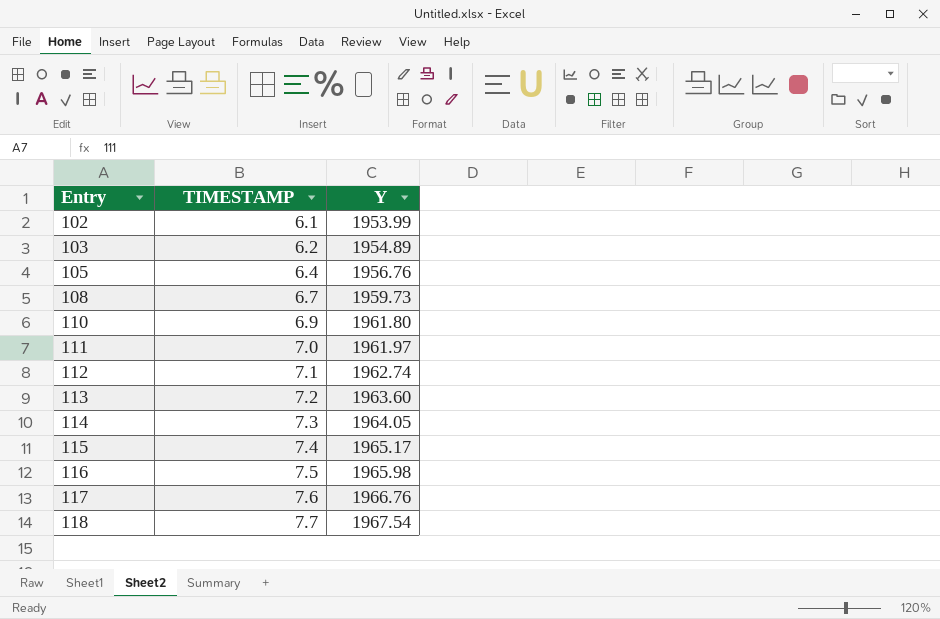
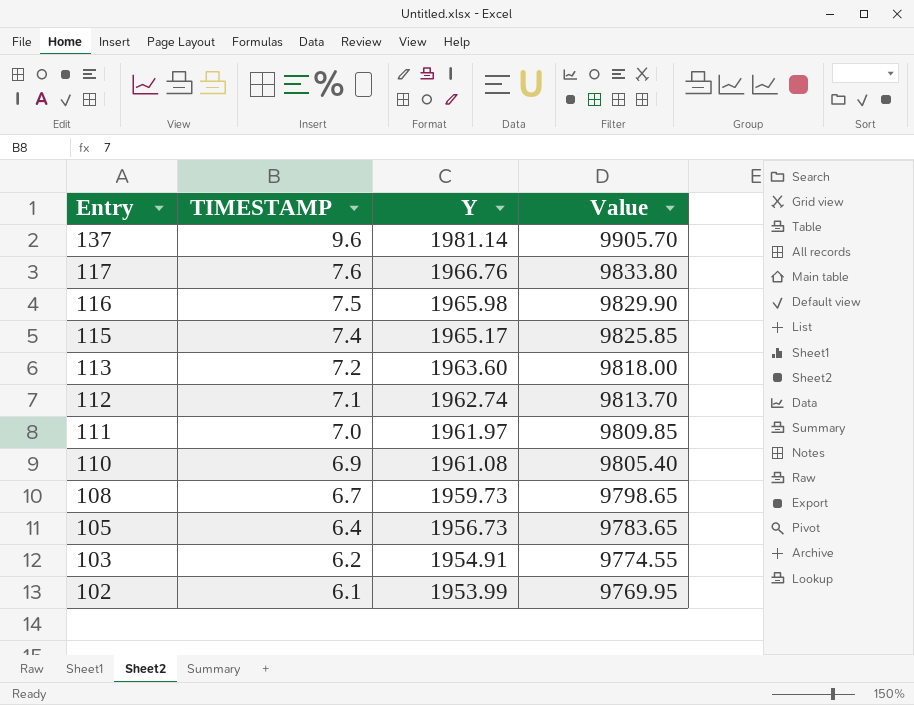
row order: Entry ascending -> Entry descending
column Value | formula: none -> [Y] * 5
row 114: 7.3 | 1964.05 -> none
row 118: 7.7 | 1967.54 -> none
row 137: none -> 9.6 | 1981.14 | 9905.70
110 | Y: 1961.80 -> 1961.08
105 | Y: 1956.76 -> 1956.73
103 | Y: 1954.89 -> 1954.91

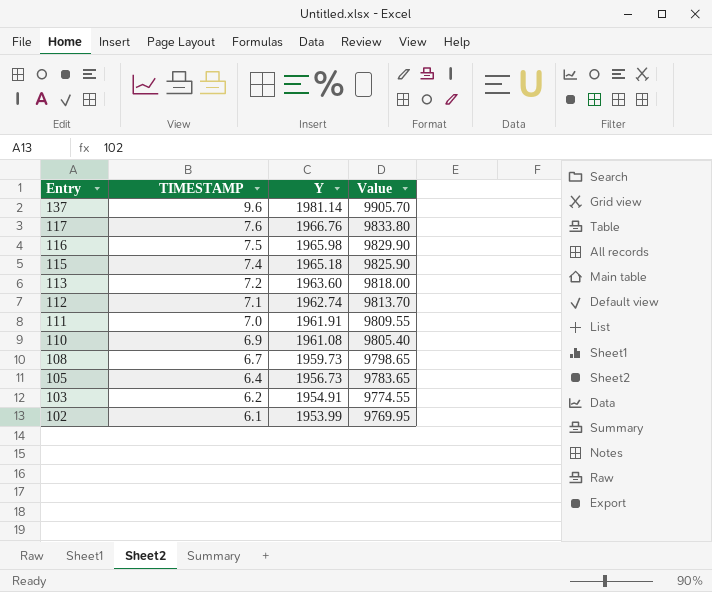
115 | Y: 1965.17 -> 1965.18
115 | Value: 9825.85 -> 9825.90
111 | Y: 1961.97 -> 1961.91
111 | Value: 9809.85 -> 9809.55

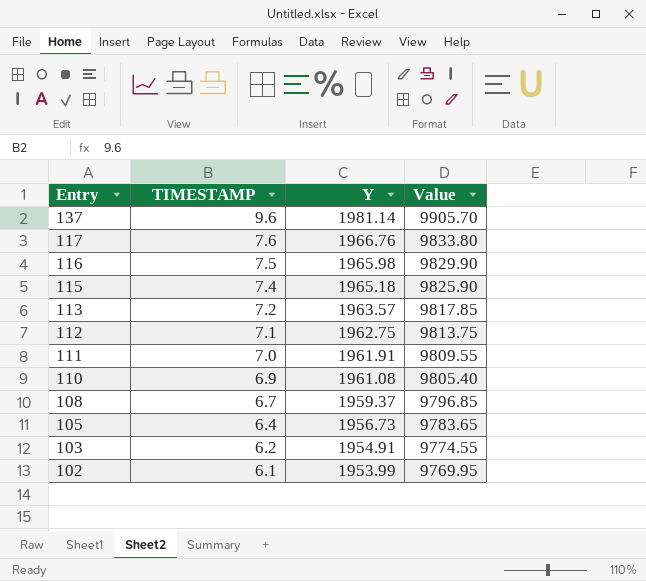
113 | Y: 1963.60 -> 1963.57
113 | Value: 9818.00 -> 9817.85
112 | Y: 1962.74 -> 1962.75
112 | Value: 9813.70 -> 9813.75
108 | Y: 1959.73 -> 1959.37
108 | Value: 9798.65 -> 9796.85

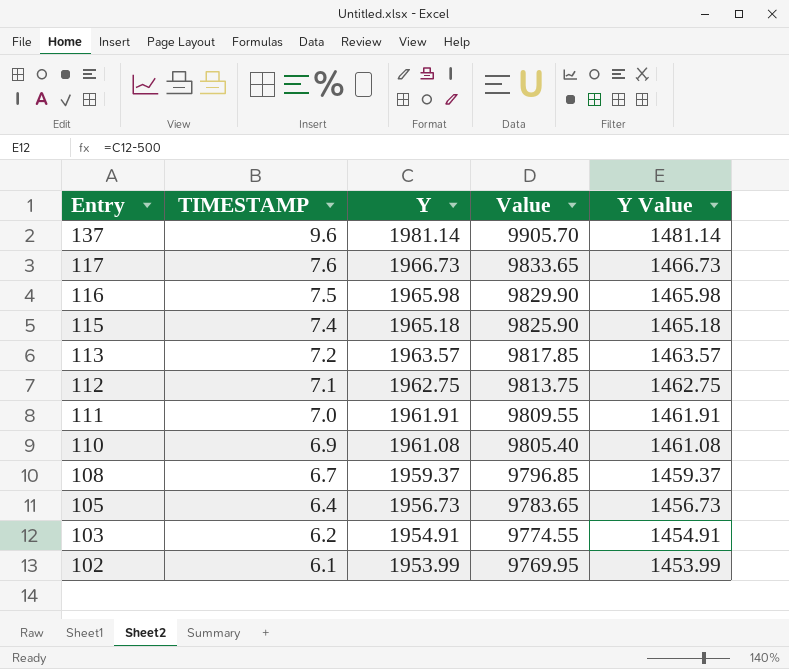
column Y Value | formula: none -> [Y] - 500
117 | Y: 1966.76 -> 1966.73
117 | Value: 9833.80 -> 9833.65

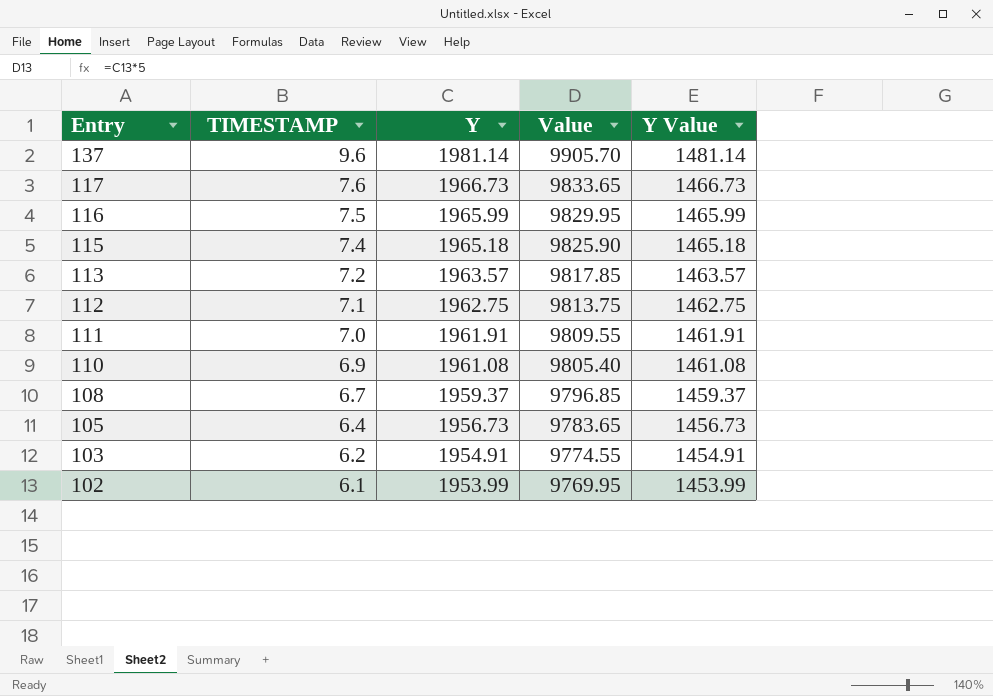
116 | Y: 1965.98 -> 1965.99
116 | Value: 9829.90 -> 9829.95
116 | Y Value: 1465.98 -> 1465.99

